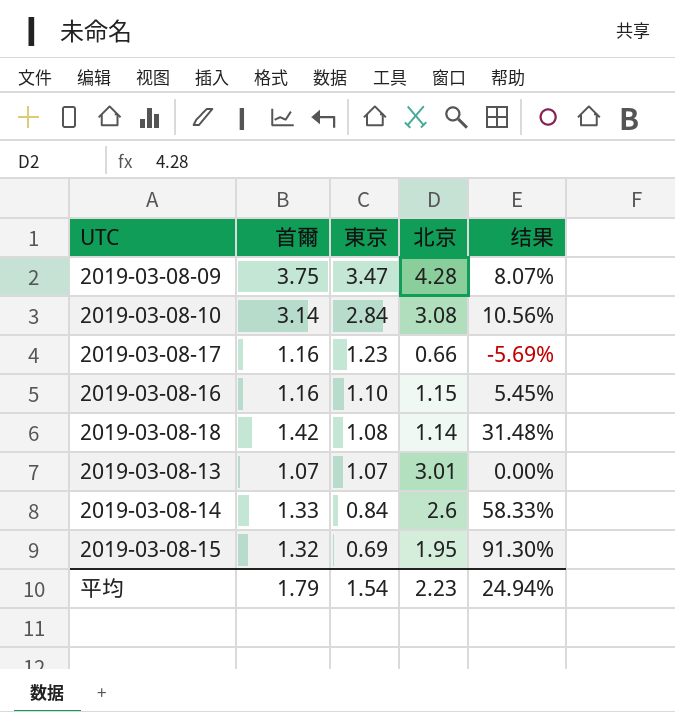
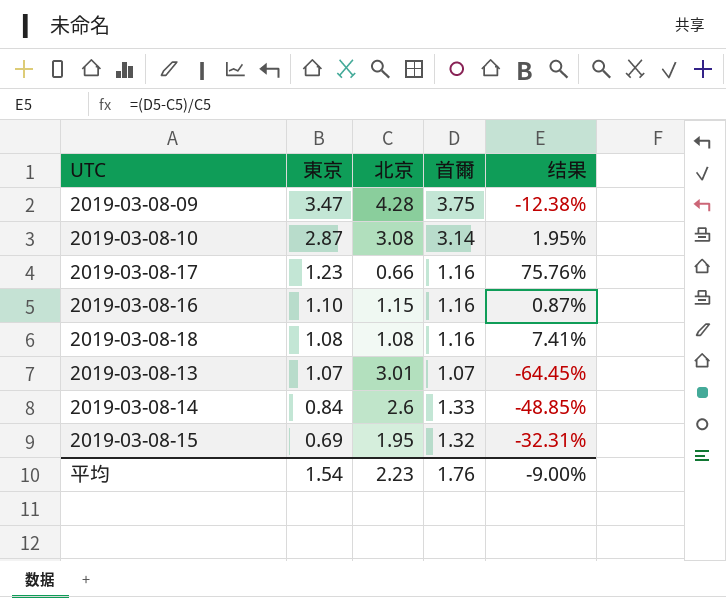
column 首爾 | position: 2 -> 4
column 结果 | formula: ([首爾] - [東京]) / [東京] -> ([首爾] - [北京]) / [北京]
2019-03-08-10 | 東京: 2.84 -> 2.87
2019-03-08-18 | 北京: 1.14 -> 1.08
2019-03-08-18 | 首爾: 1.42 -> 1.16
平均 | 首爾: 1.79 -> 1.76
平均 | 结果: 24.94% -> -9.00%

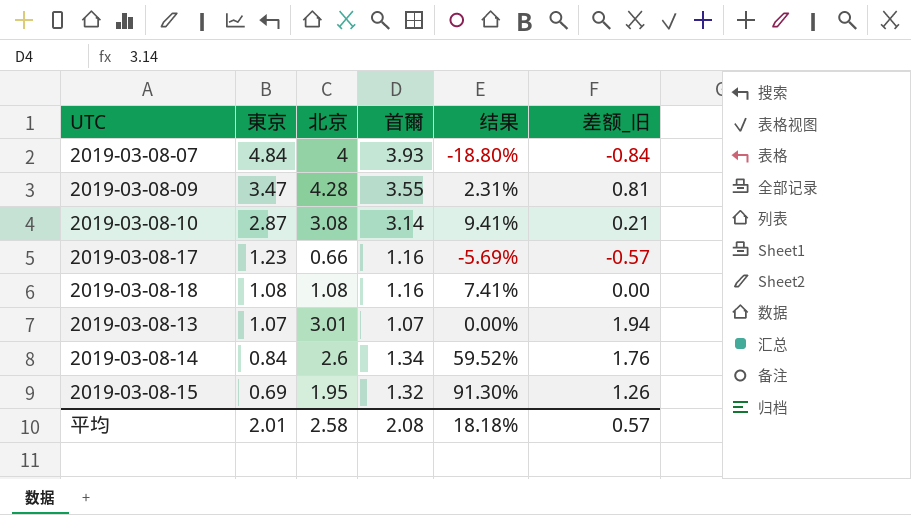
column 结果 | formula: ([首爾] - [北京]) / [北京] -> ([首爾] - [東京]) / [東京]
column 差额_旧 | formula: none -> [北京] - [東京]
row 2019-03-08-16: 1.10 | 1.15 | 1.16 | 0.87% -> none
row 2019-03-08-07: none -> 4.84 | 4 | 3.93 | -18.80% | -0.84
2019-03-08-09 | 首爾: 3.75 -> 3.55
2019-03-08-14 | 首爾: 1.33 -> 1.34
平均 | 東京: 1.54 -> 2.01
平均 | 北京: 2.23 -> 2.58
平均 | 首爾: 1.76 -> 2.08
平均 | 结果: -9.00% -> 18.18%

